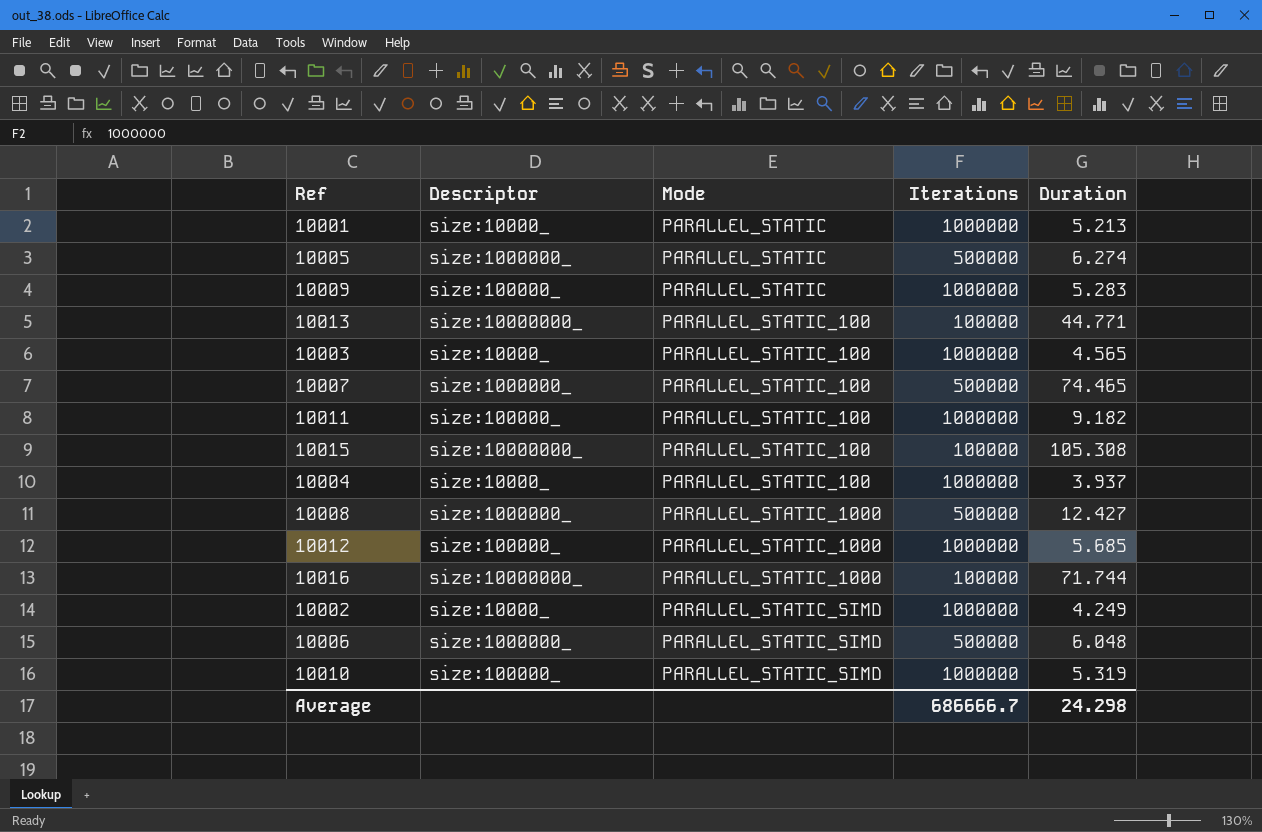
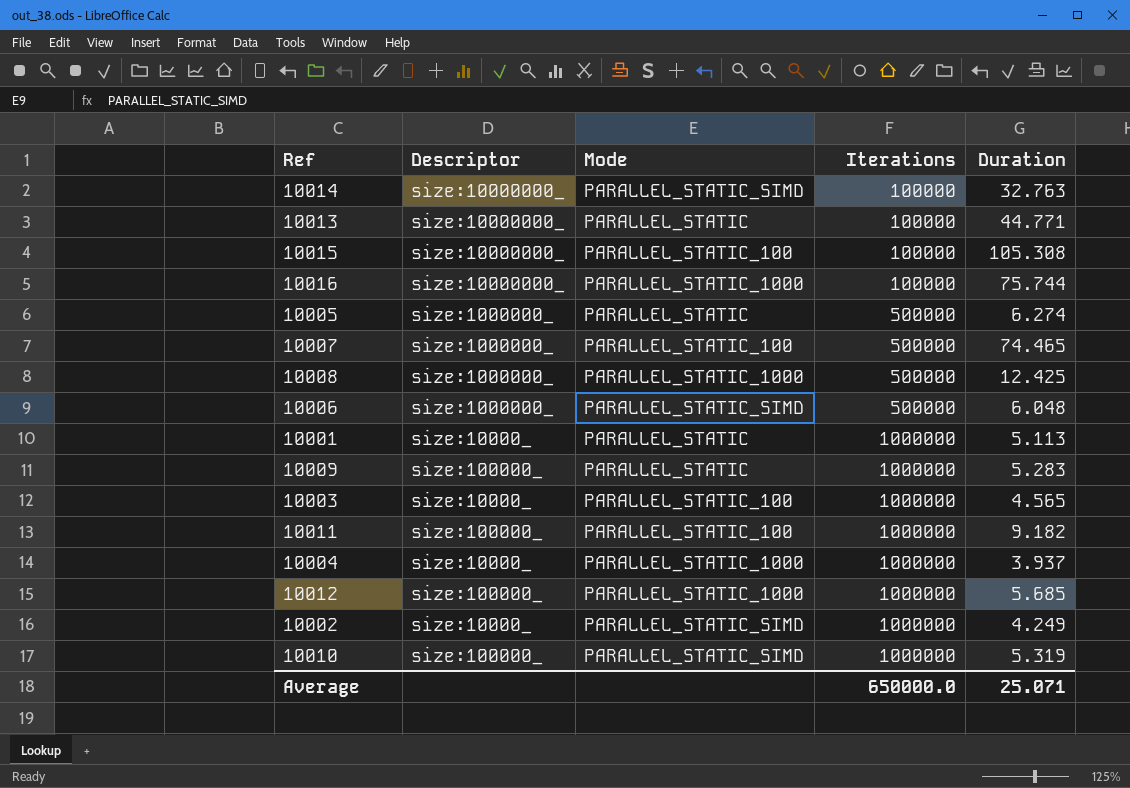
row order: Mode ascending -> Iterations ascending
row 10014: none -> size:10000000_ | PARALLEL_STATIC_SIMD | 100000 | 32.763
10013 | Mode: PARALLEL_STATIC_100 -> PARALLEL_STATIC
10016 | Duration: 71.744 -> 75.744
10008 | Duration: 12.427 -> 12.425
10001 | Duration: 5.213 -> 5.113
10004 | Mode: PARALLEL_STATIC_100 -> PARALLEL_STATIC_1000
Average | Iterations: 686666.7 -> 650000.0
Average | Duration: 24.298 -> 25.071

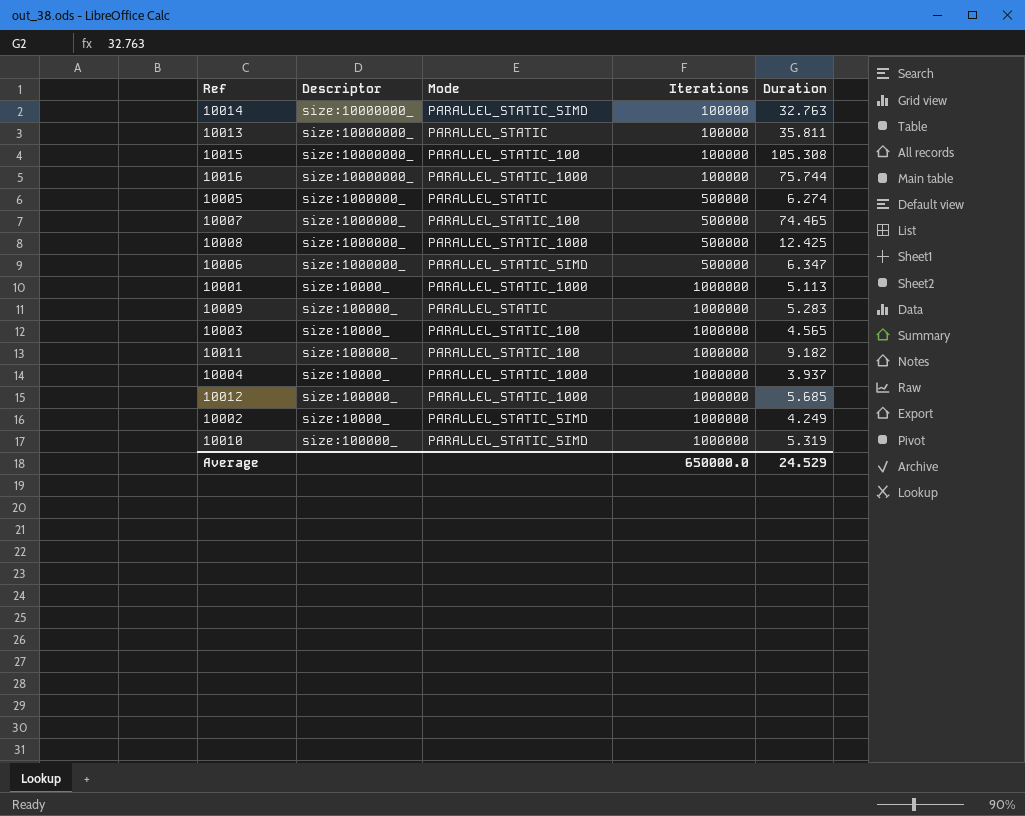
10013 | Duration: 44.771 -> 35.811
10006 | Duration: 6.048 -> 6.347
10001 | Mode: PARALLEL_STATIC -> PARALLEL_STATIC_1000
Average | Duration: 25.071 -> 24.529

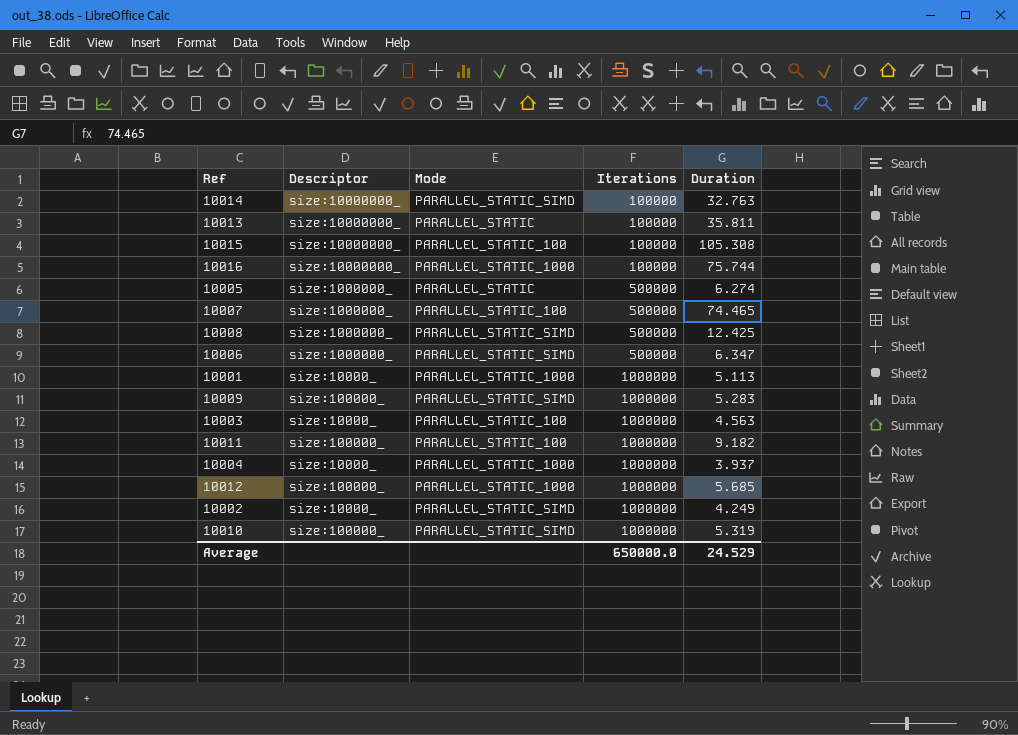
10008 | Mode: PARALLEL_STATIC_1000 -> PARALLEL_STATIC_SIMD
10009 | Mode: PARALLEL_STATIC -> PARALLEL_STATIC_SIMD
10003 | Duration: 4.565 -> 4.563

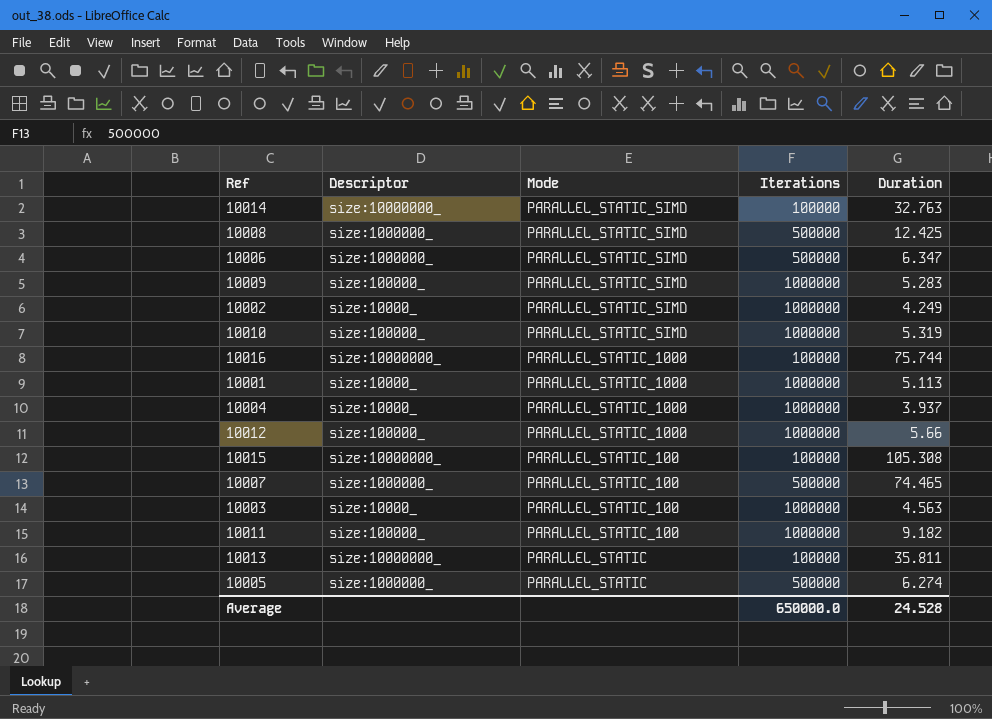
row order: Iterations ascending -> Mode descending
10012 | Duration: 5.685 -> 5.66
Average | Duration: 24.529 -> 24.528

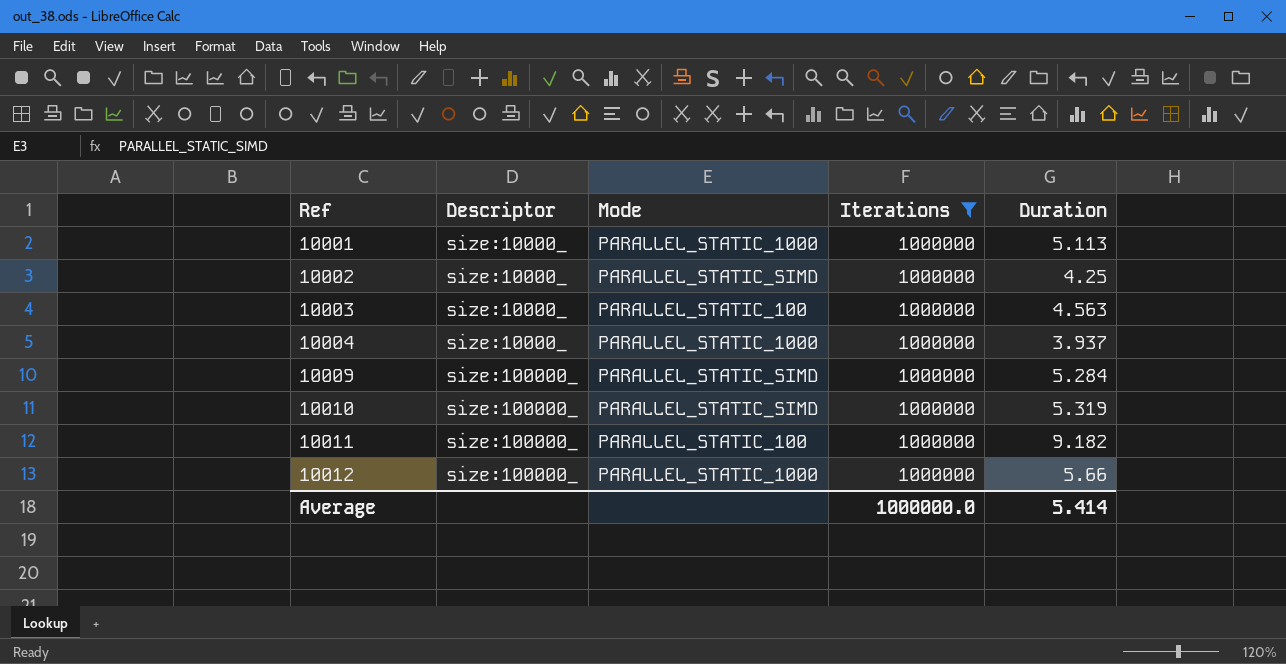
filter: none -> Iterations = 1000000
row order: Mode descending -> Ref ascending
10002 | Duration: 4.249 -> 4.25
10009 | Duration: 5.283 -> 5.284
Average | Iterations: 650000.0 -> 1000000.0
Average | Duration: 24.528 -> 5.414

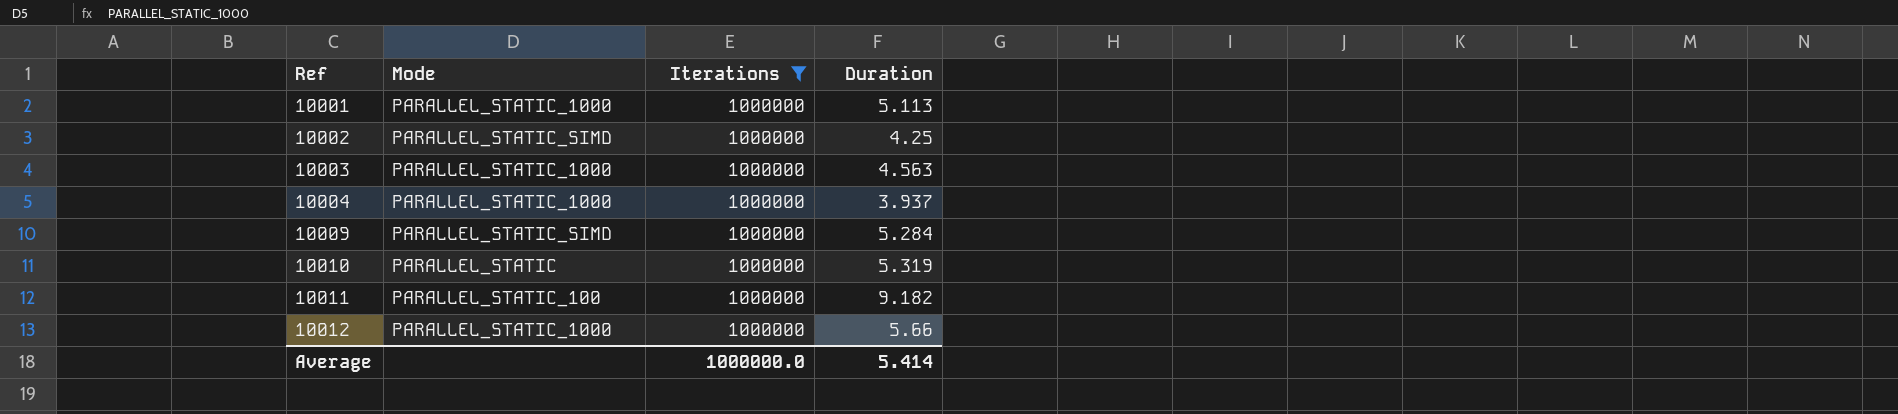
column Descriptor | position: 2 -> none
10003 | Mode: PARALLEL_STATIC_100 -> PARALLEL_STATIC_1000
10010 | Mode: PARALLEL_STATIC_SIMD -> PARALLEL_STATIC

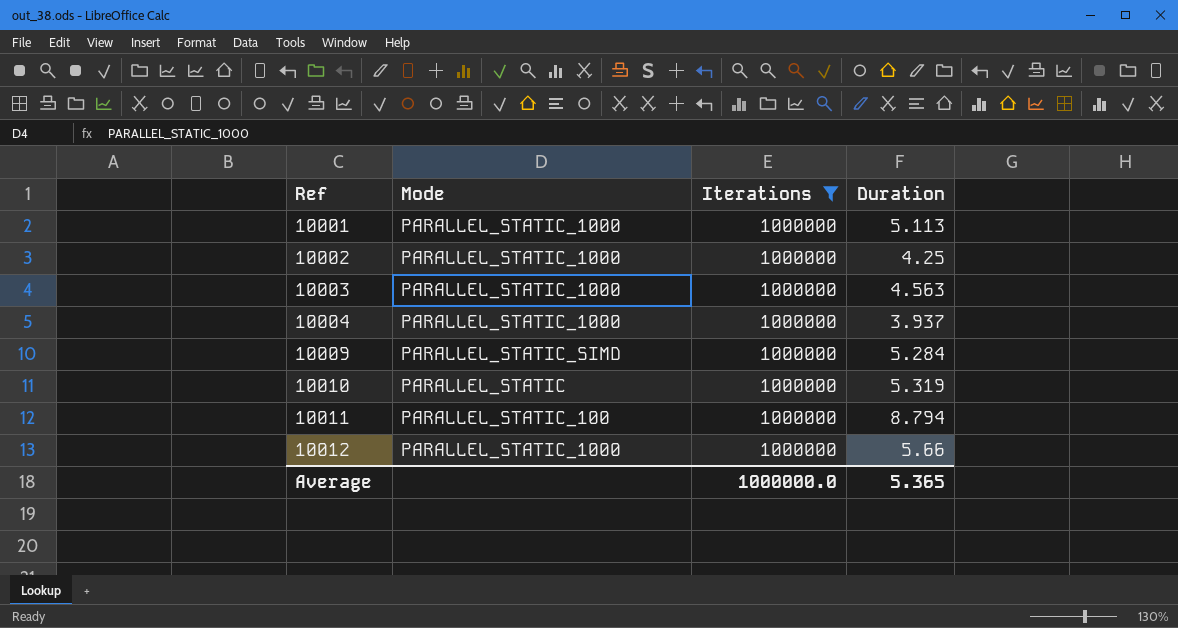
10002 | Mode: PARALLEL_STATIC_SIMD -> PARALLEL_STATIC_1000
10011 | Duration: 9.182 -> 8.794
Average | Duration: 5.414 -> 5.365

